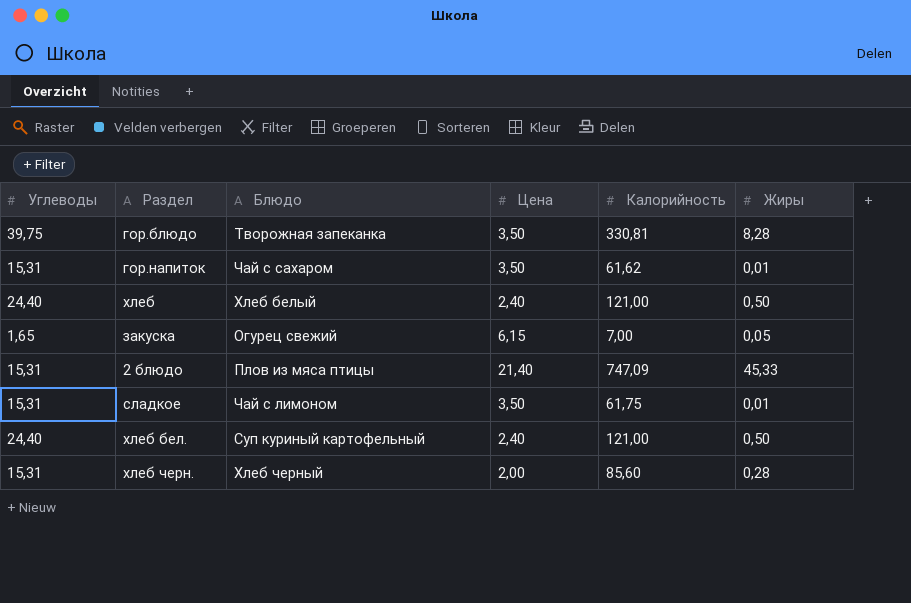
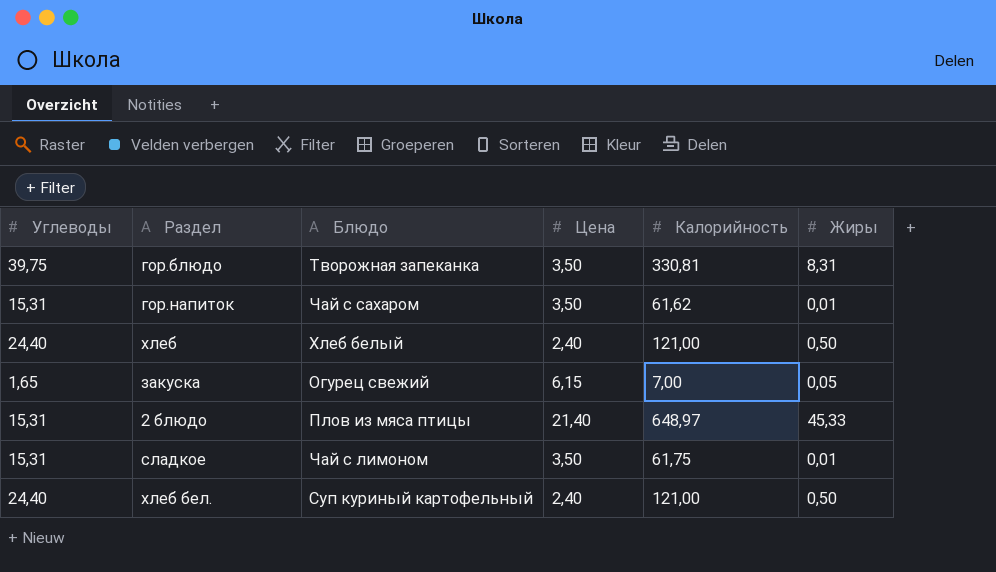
row хлеб черн.: 15,31 | Хлеб черный | 2,00 | 85,60 | 0,28 -> none
гор.блюдо | Жиры: 8,28 -> 8,31
2 блюдо | Калорийность: 747,09 -> 648,97

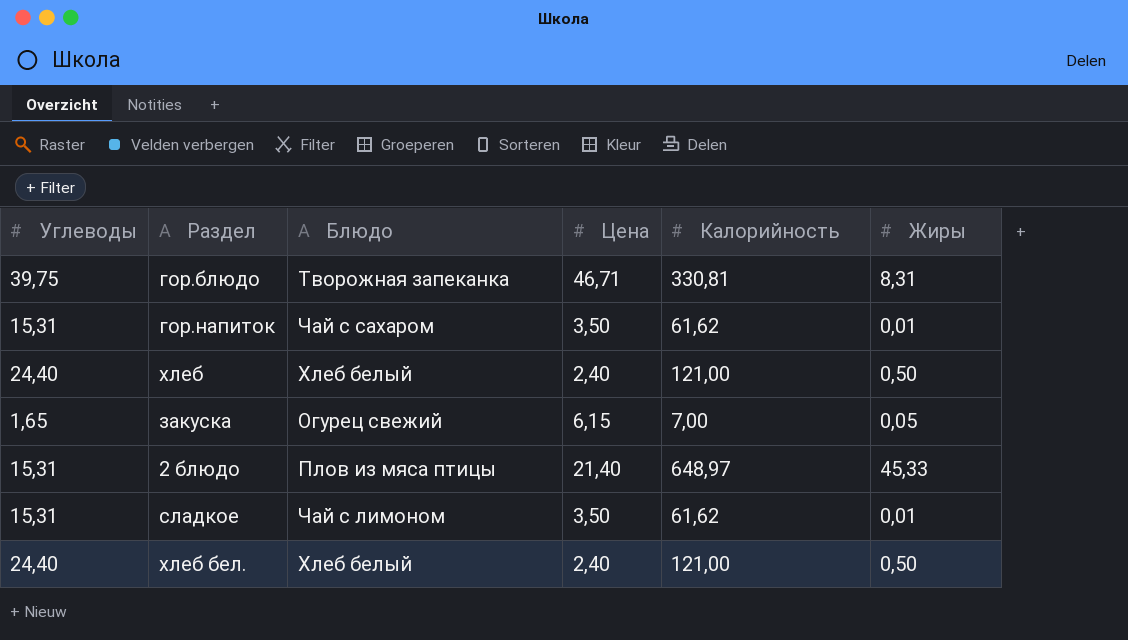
гор.блюдо | Цена: 3,50 -> 46,71
сладкое | Калорийность: 61,75 -> 61,62
хлеб бел. | Блюдо: Суп куриный картофельный -> Хлеб белый

